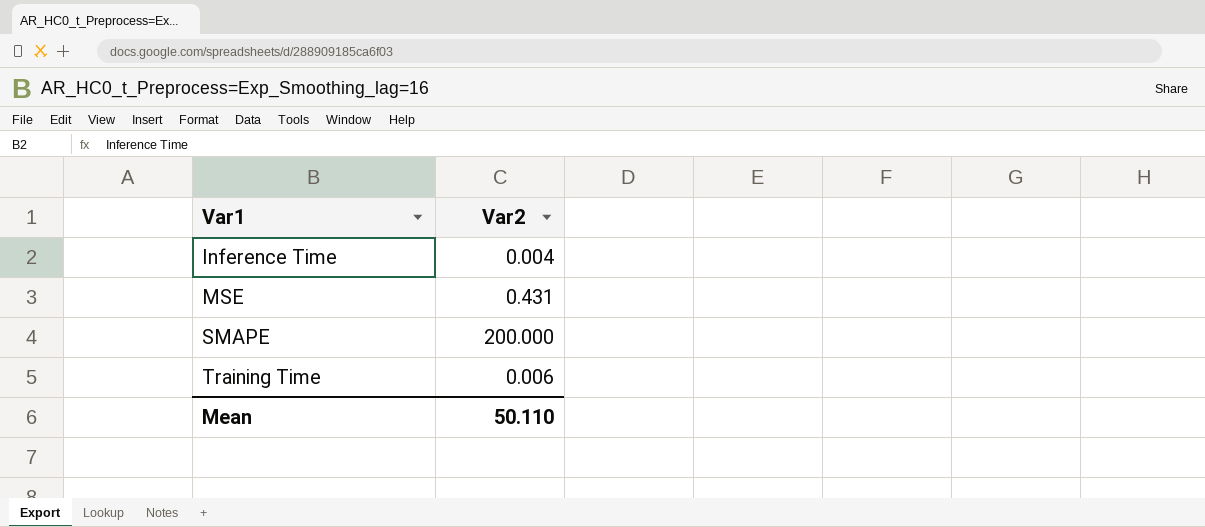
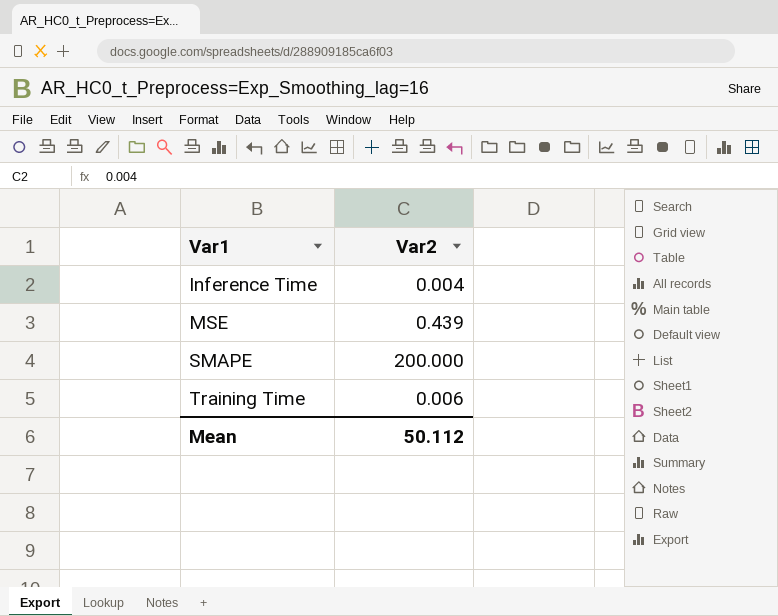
MSE | Var2: 0.431 -> 0.439
Mean | Var2: 50.110 -> 50.112

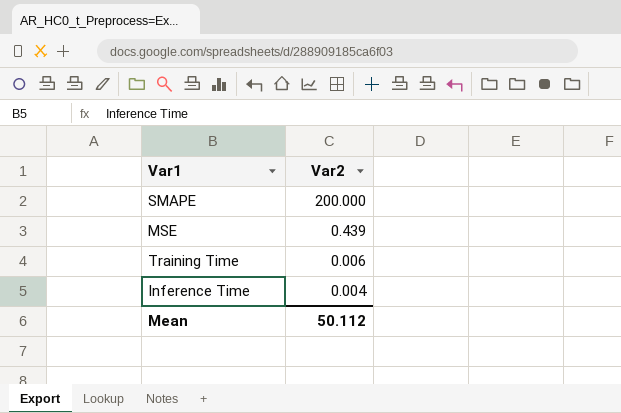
row order: Var1 ascending -> Var2 descending

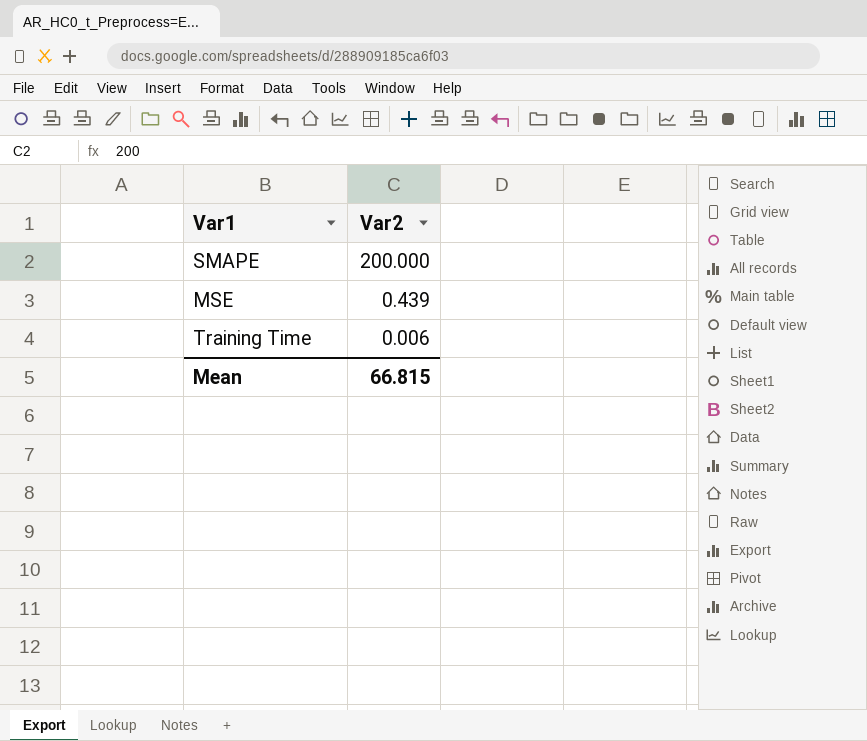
row Inference Time: 0.004 -> none
Mean | Var2: 50.112 -> 66.815

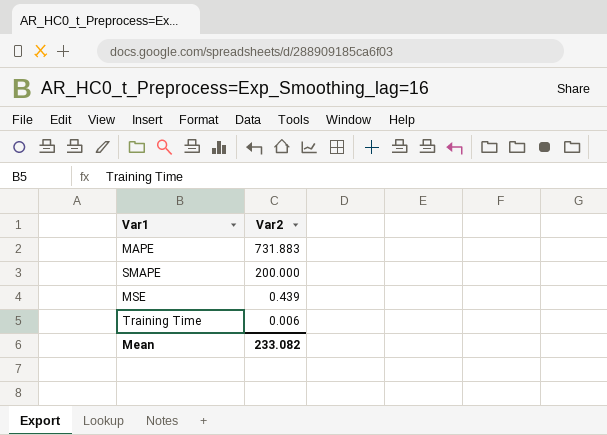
row MAPE: none -> 731.883
Mean | Var2: 66.815 -> 233.082

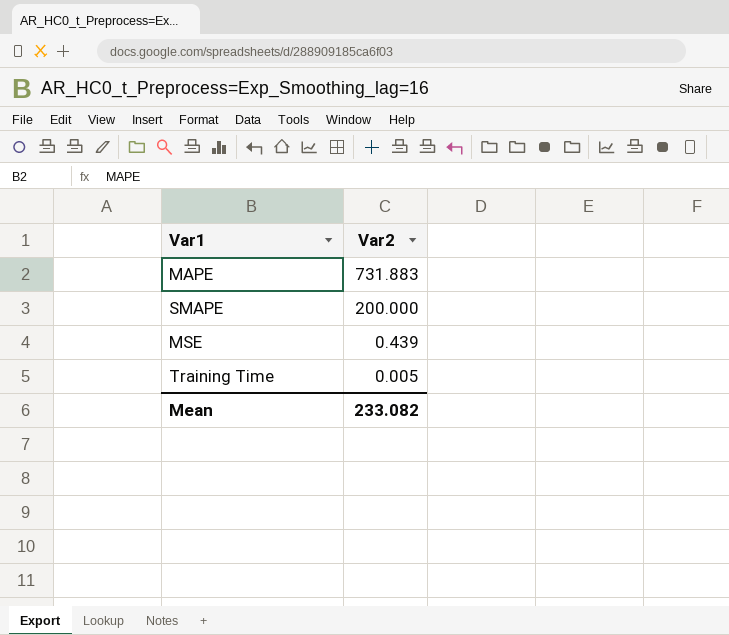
Training Time | Var2: 0.006 -> 0.005

